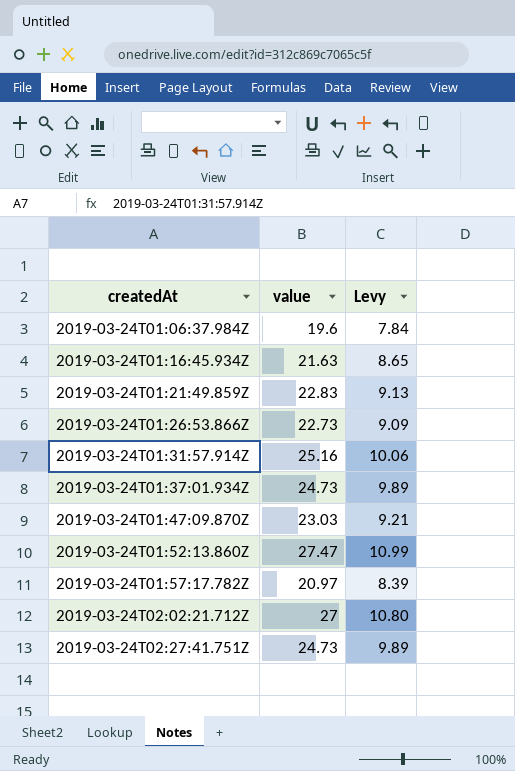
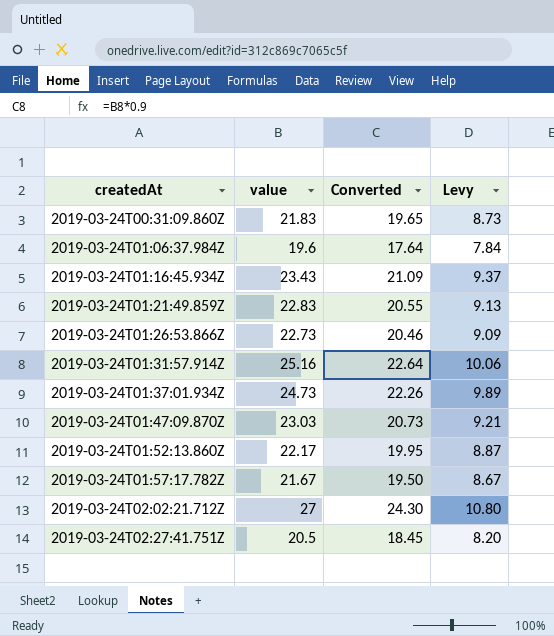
column Converted | formula: none -> [value] * 0.9
row 2019-03-24T00:31:09.860Z: none -> 21.83 | 19.65 | 8.73
2019-03-24T01:16:45.934Z | value: 21.63 -> 23.43
2019-03-24T01:16:45.934Z | Levy: 8.65 -> 9.37
2019-03-24T01:52:13.860Z | value: 27.47 -> 22.17
2019-03-24T01:52:13.860Z | Levy: 10.99 -> 8.87
2019-03-24T01:57:17.782Z | value: 20.97 -> 21.67
2019-03-24T01:57:17.782Z | Levy: 8.39 -> 8.67
2019-03-24T02:27:41.751Z | value: 24.73 -> 20.5
2019-03-24T02:27:41.751Z | Levy: 9.89 -> 8.20

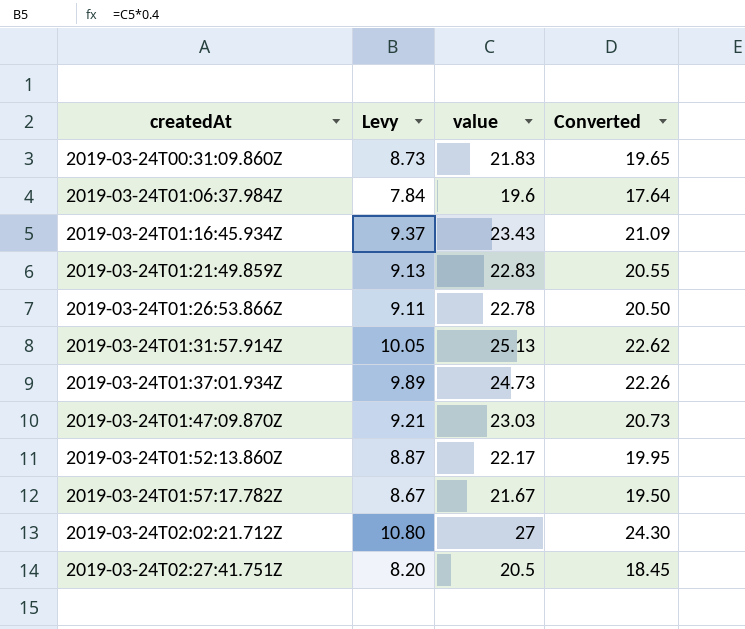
column Levy | position: 4 -> 2
2019-03-24T01:26:53.866Z | Levy: 9.09 -> 9.11
2019-03-24T01:26:53.866Z | value: 22.73 -> 22.78
2019-03-24T01:26:53.866Z | Converted: 20.46 -> 20.50
2019-03-24T01:31:57.914Z | Levy: 10.06 -> 10.05
2019-03-24T01:31:57.914Z | value: 25.16 -> 25.13
2019-03-24T01:31:57.914Z | Converted: 22.64 -> 22.62

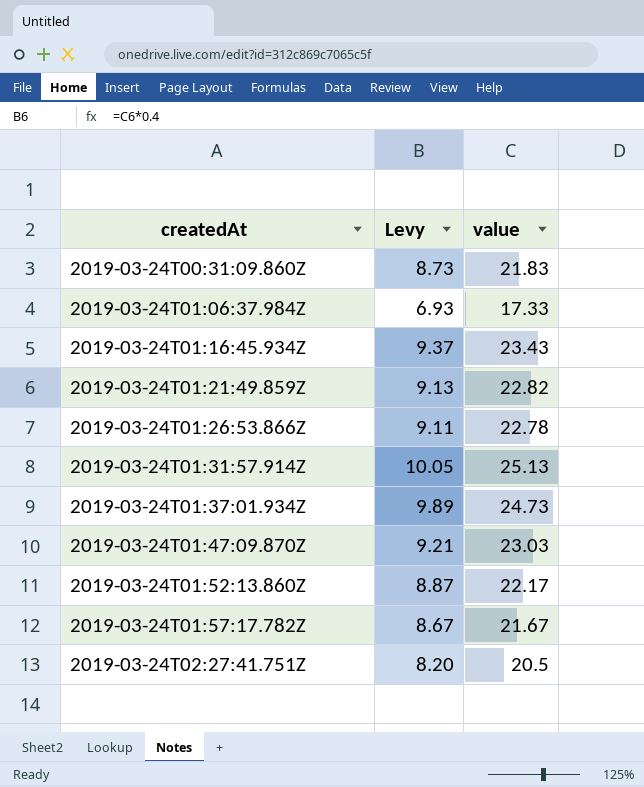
column Converted | formula: [value] * 0.9 -> none
row 2019-03-24T02:02:21.712Z: 10.80 | 27 | 24.30 -> none
2019-03-24T01:06:37.984Z | Levy: 7.84 -> 6.93
2019-03-24T01:06:37.984Z | value: 19.6 -> 17.33
2019-03-24T01:21:49.859Z | value: 22.83 -> 22.82

